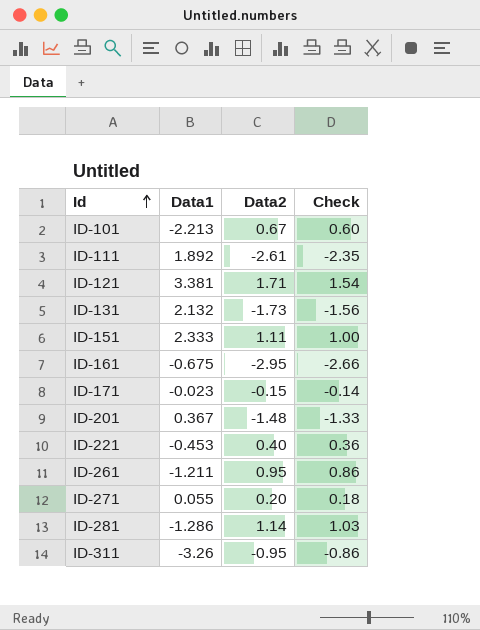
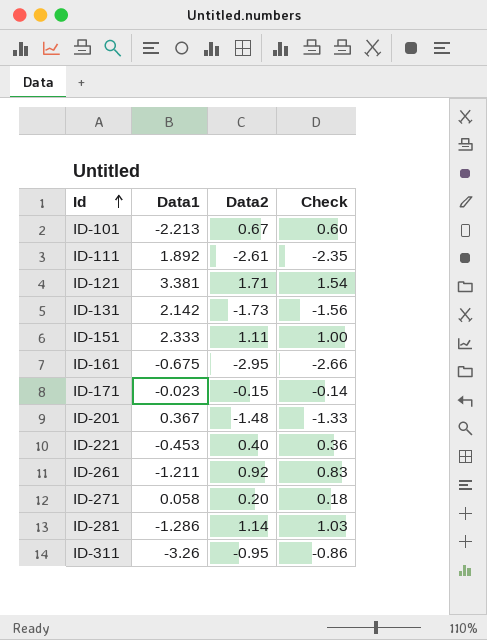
ID-131 | Data1: 2.132 -> 2.142
ID-261 | Data2: 0.95 -> 0.92
ID-261 | Check: 0.86 -> 0.83
ID-271 | Data1: 0.055 -> 0.058

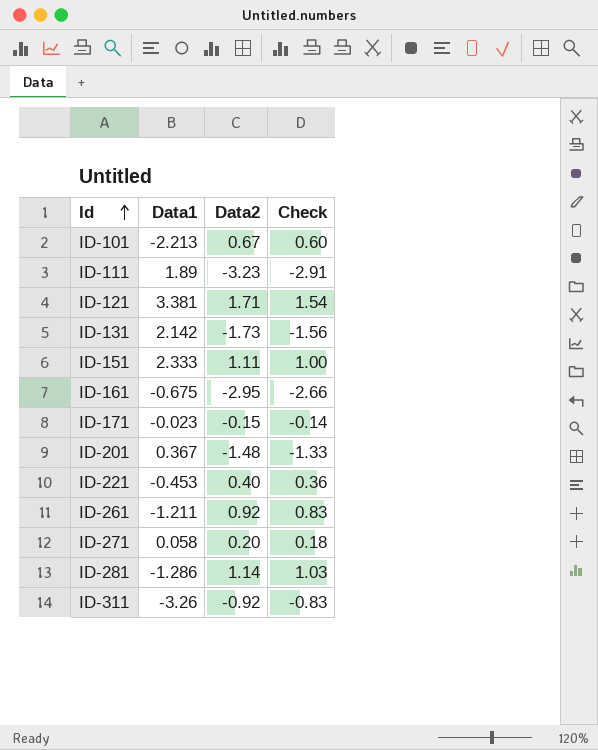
ID-111 | Data1: 1.892 -> 1.89
ID-111 | Data2: -2.61 -> -3.23
ID-111 | Check: -2.35 -> -2.91
ID-311 | Data2: -0.95 -> -0.92
ID-311 | Check: -0.86 -> -0.83

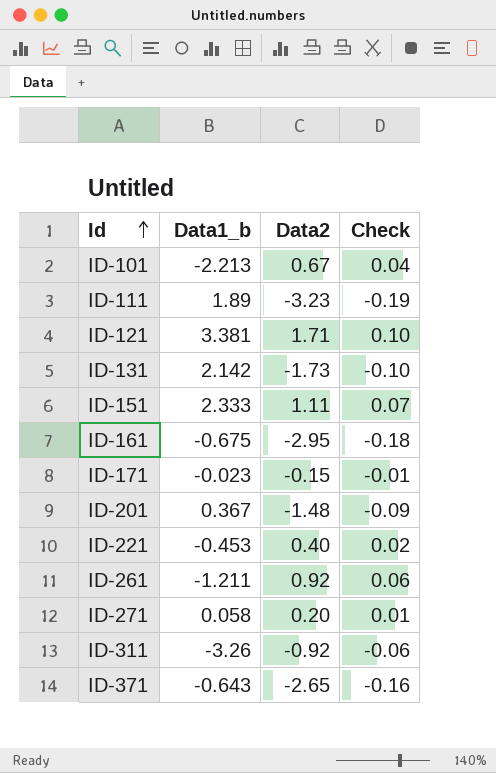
column name: Data1 -> Data1_b
column Check | formula: [Data2] * 0.9 -> [Data2] * 0.06
row ID-281: -1.286 | 1.14 | 1.03 -> none
row ID-371: none -> -0.643 | -2.65 | -0.16

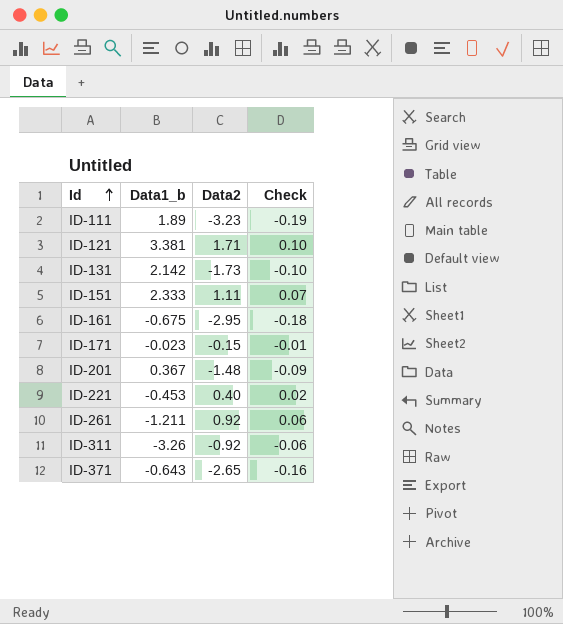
row ID-101: -2.213 | 0.67 | 0.04 -> none
row ID-271: 0.058 | 0.20 | 0.01 -> none

